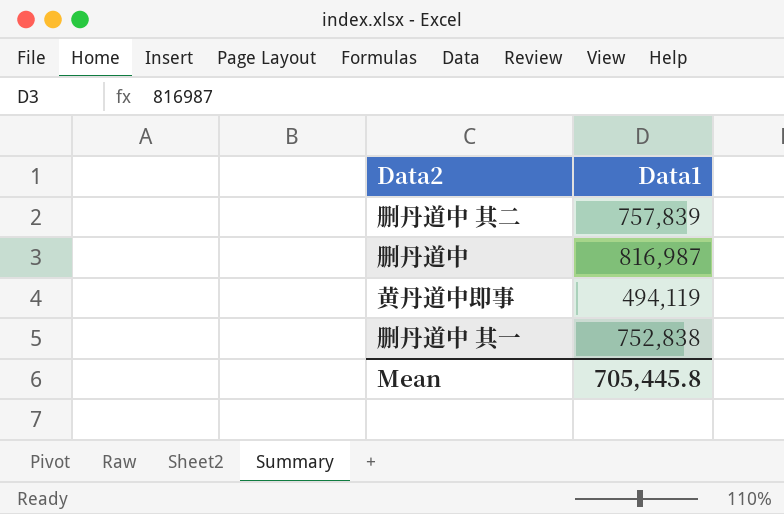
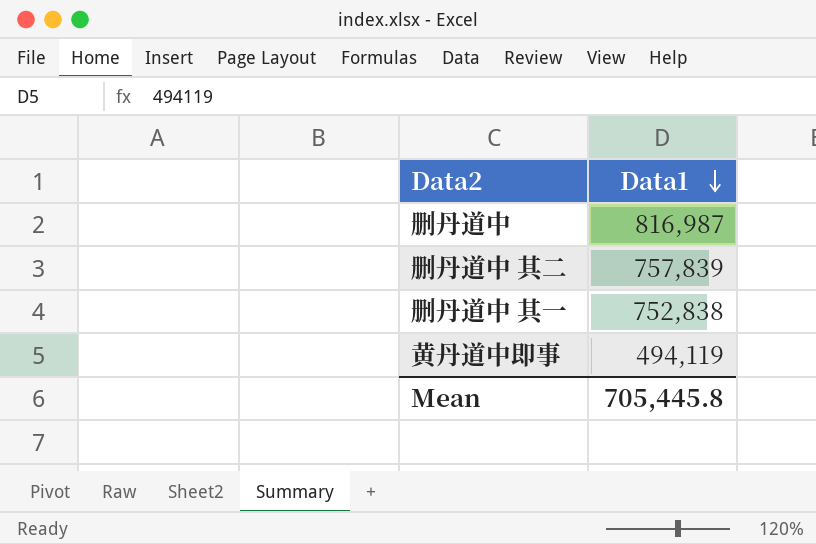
row order: none -> Data1 descending

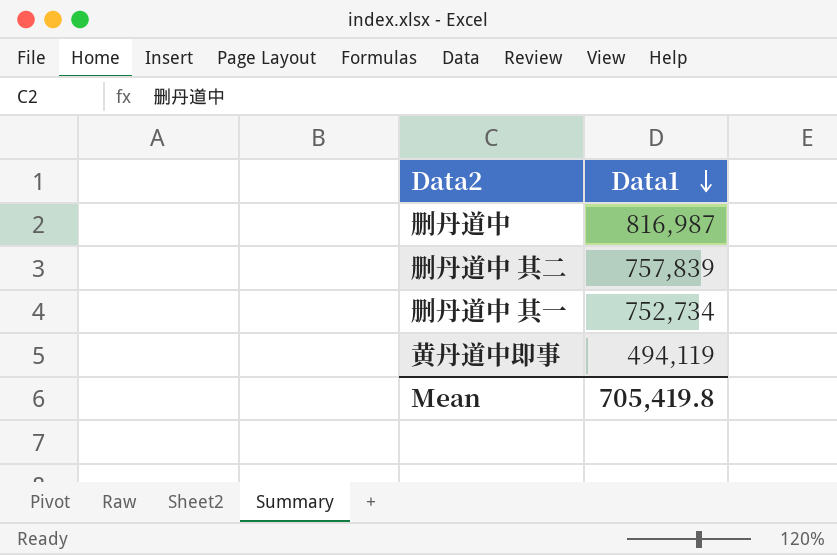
删丹道中 其一 | Data1: 752,838 -> 752,734
Mean | Data1: 705,445.8 -> 705,419.8

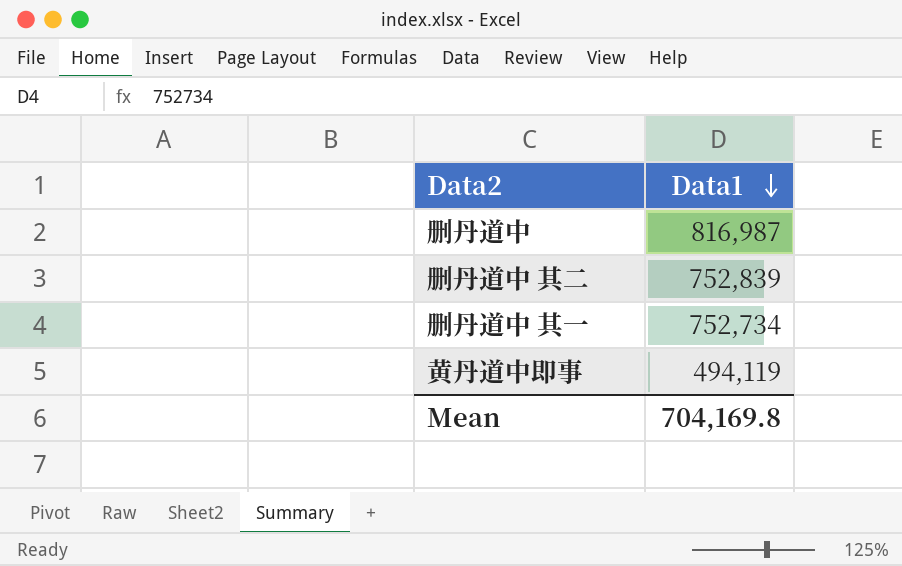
删丹道中 其二 | Data1: 757,839 -> 752,839
Mean | Data1: 705,419.8 -> 704,169.8

